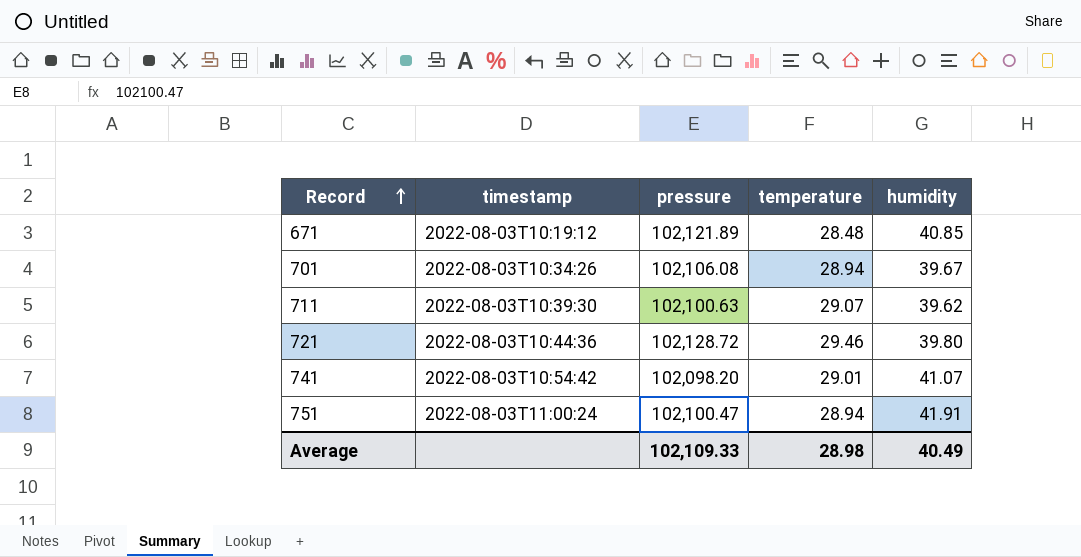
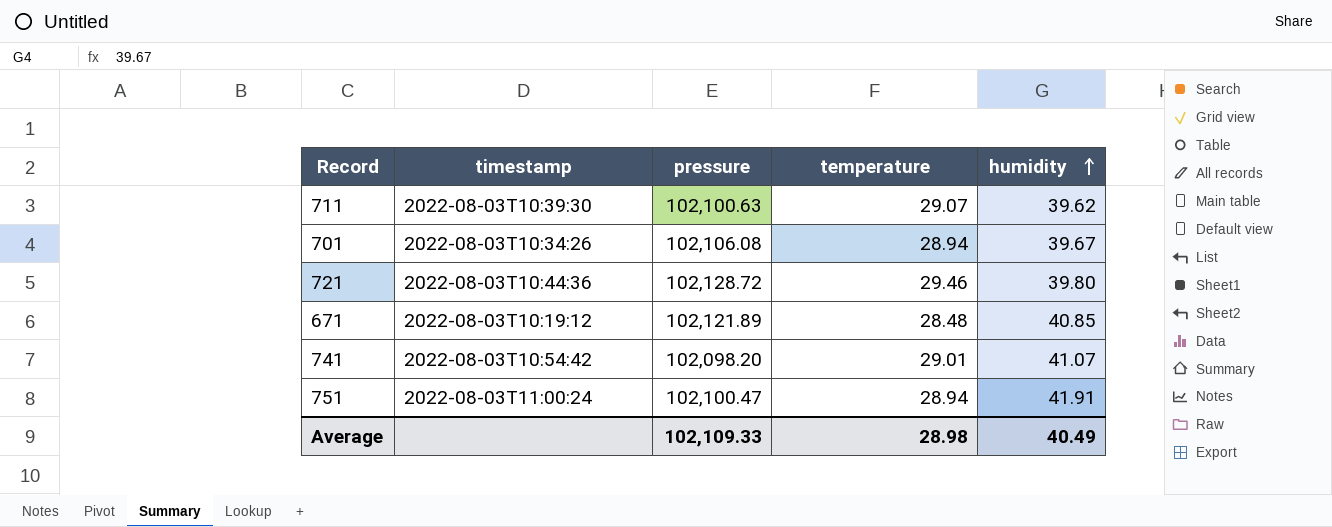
row order: Record ascending -> humidity ascending

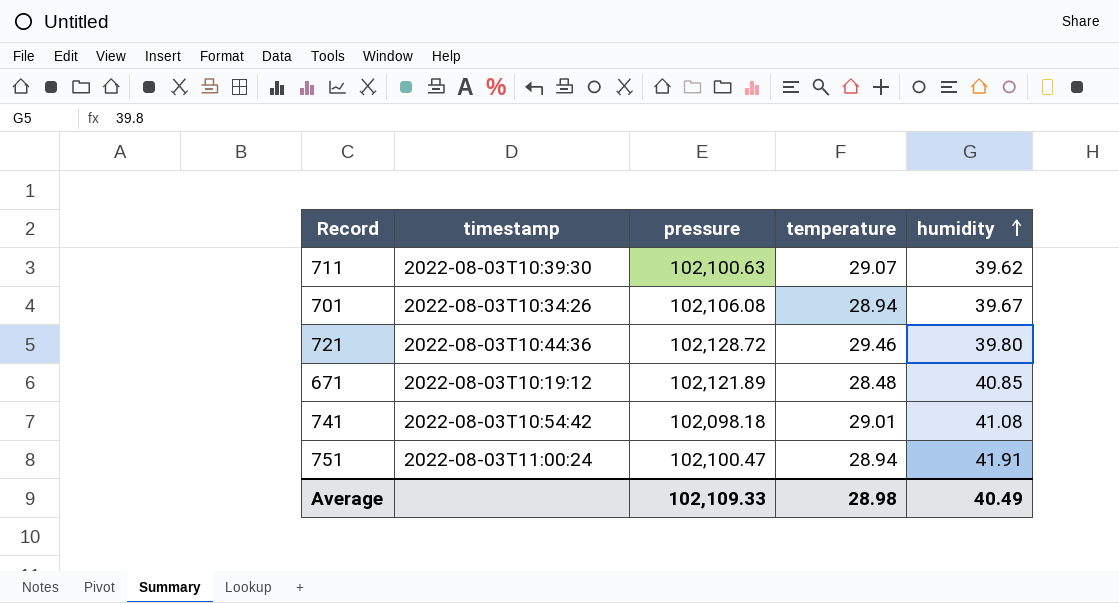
741 | pressure: 102,098.20 -> 102,098.18
741 | humidity: 41.07 -> 41.08

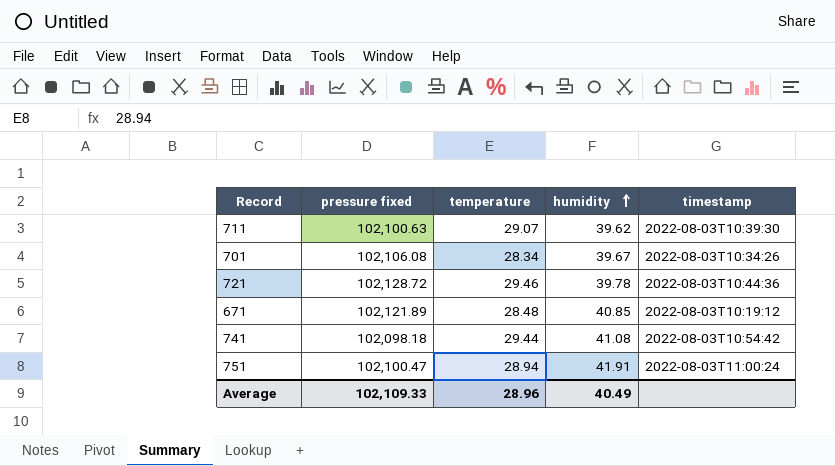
column name: pressure -> pressure fixed
column timestamp | position: 2 -> 5
701 | temperature: 28.94 -> 28.34
721 | humidity: 39.80 -> 39.78
741 | temperature: 29.01 -> 29.44
Average | temperature: 28.98 -> 28.96

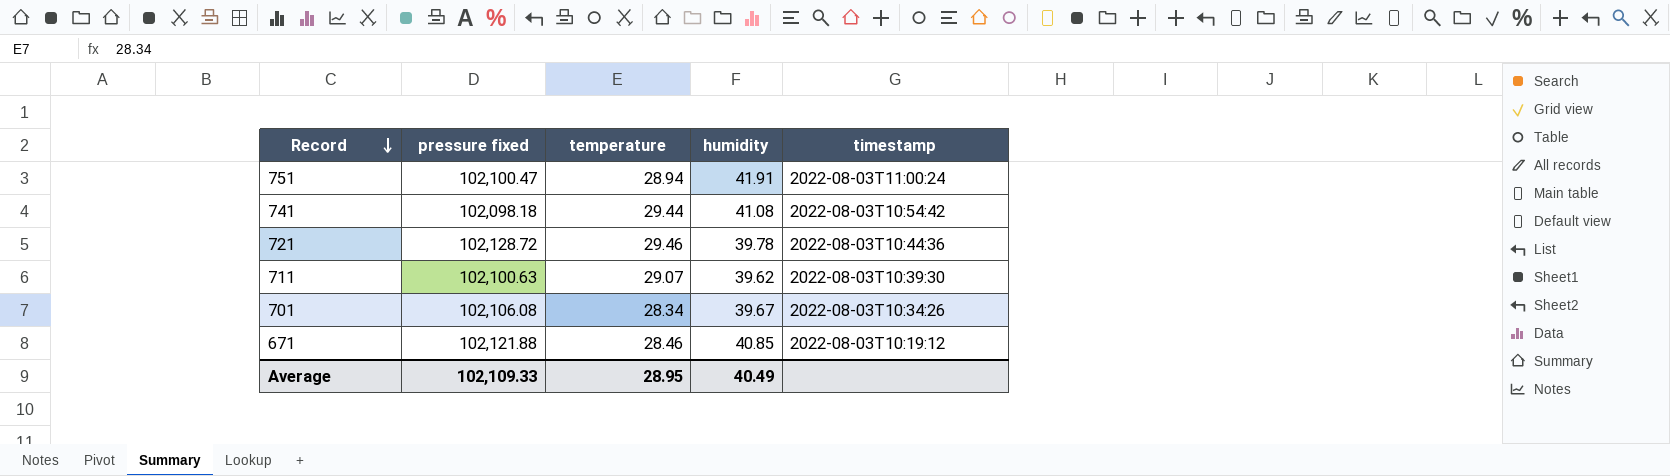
row order: humidity ascending -> Record descending
671 | pressure fixed: 102,121.89 -> 102,121.88
671 | temperature: 28.48 -> 28.46
Average | temperature: 28.96 -> 28.95

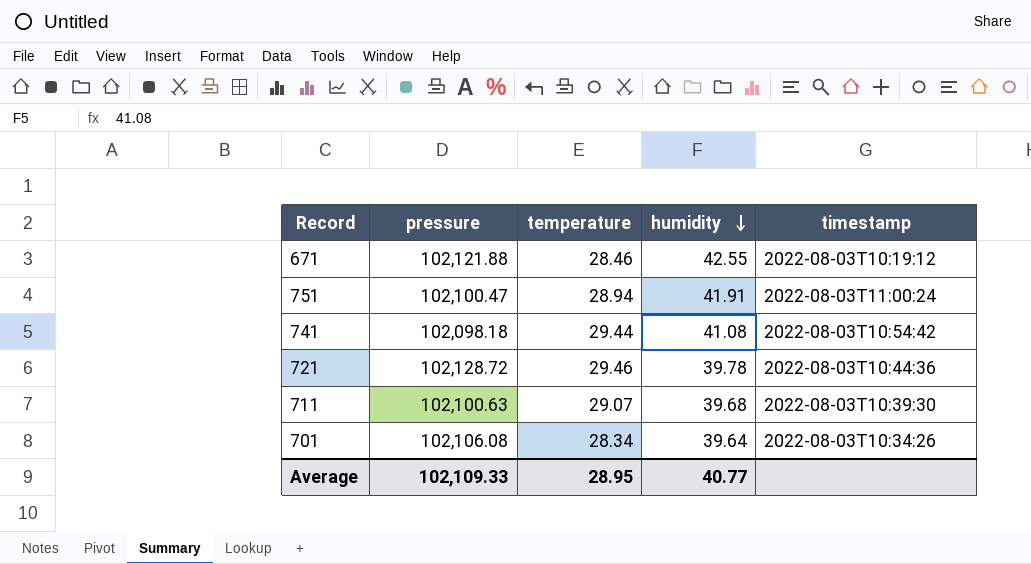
row order: Record descending -> humidity descending
column name: pressure fixed -> pressure
671 | humidity: 40.85 -> 42.55
711 | humidity: 39.62 -> 39.68
701 | humidity: 39.67 -> 39.64
Average | humidity: 40.49 -> 40.77

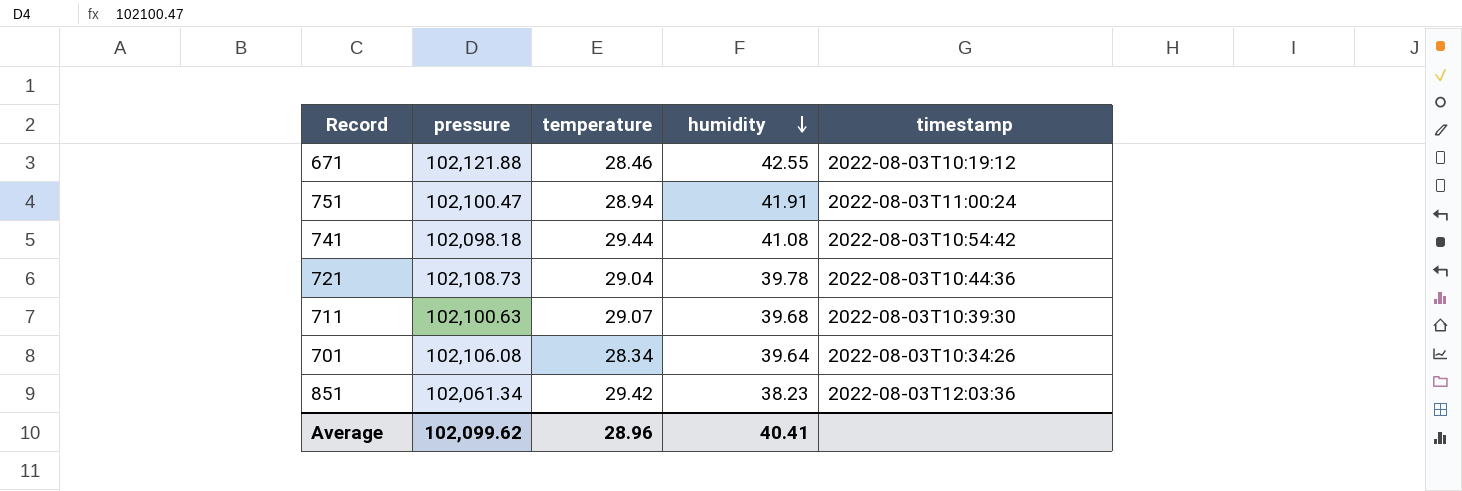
721 | pressure: 102,128.72 -> 102,108.73
721 | temperature: 29.46 -> 29.04
row 851: none -> 102,061.34 | 29.42 | 38.23 | 2022-08-03T12:03:36
Average | pressure: 102,109.33 -> 102,099.62
Average | temperature: 28.95 -> 28.96
Average | humidity: 40.77 -> 40.41

